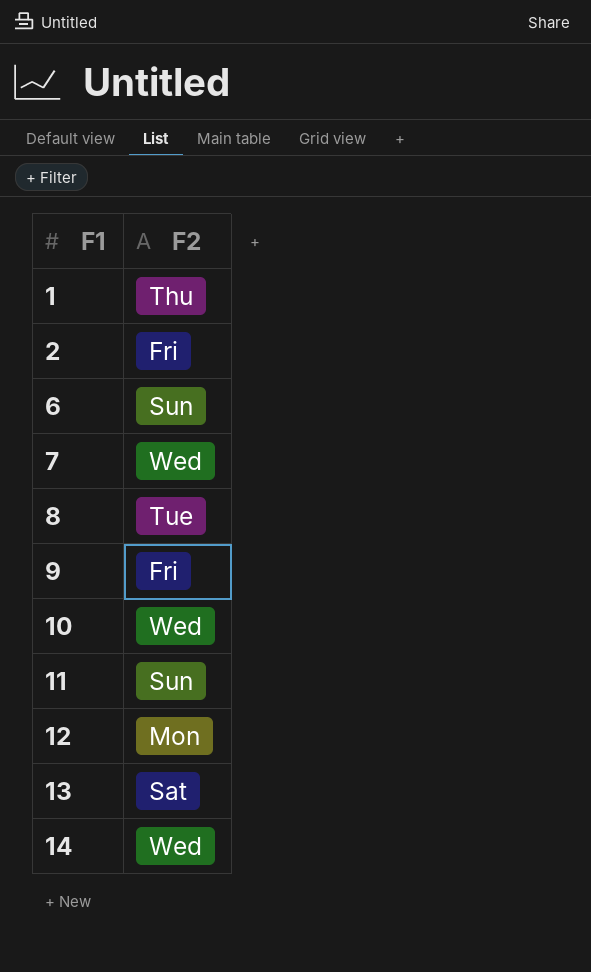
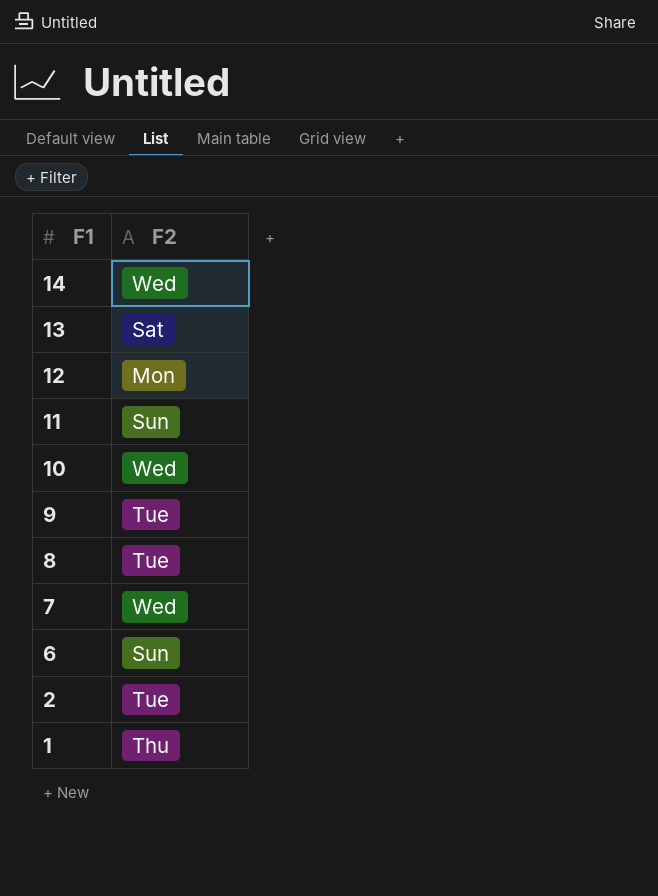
row order: F1 ascending -> F1 descending
9 | F2: Fri -> Tue
2 | F2: Fri -> Tue

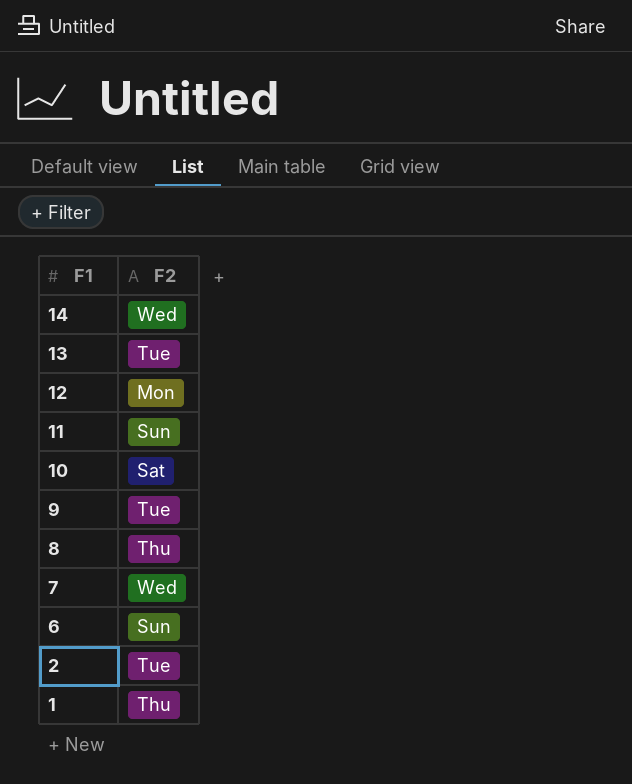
13 | F2: Sat -> Tue
10 | F2: Wed -> Sat
8 | F2: Tue -> Thu

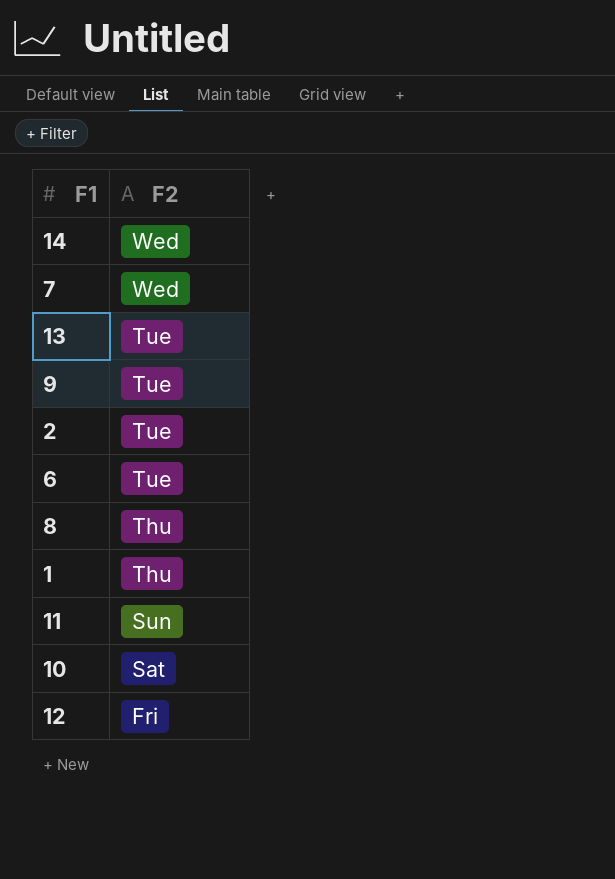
row order: F1 descending -> F2 descending
6 | F2: Sun -> Tue
12 | F2: Mon -> Fri

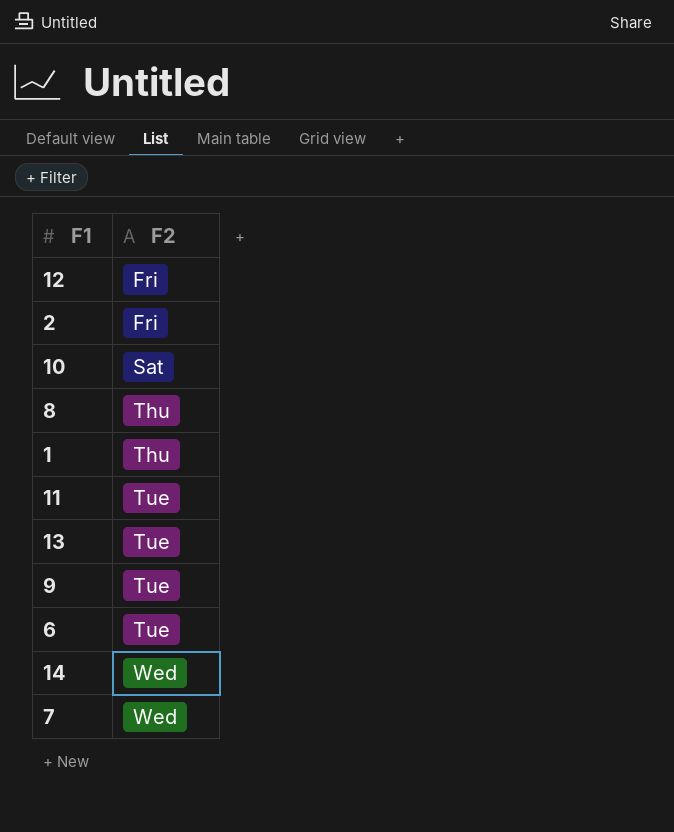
row order: F2 descending -> F2 ascending
2 | F2: Tue -> Fri
11 | F2: Sun -> Tue

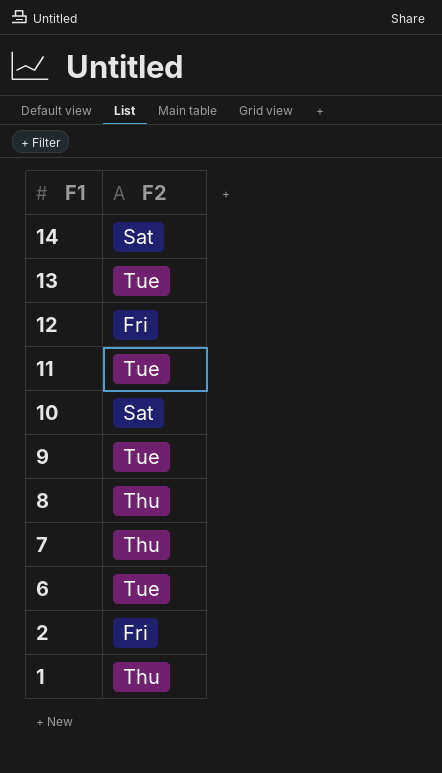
row order: F2 ascending -> F1 descending
14 | F2: Wed -> Sat
7 | F2: Wed -> Thu

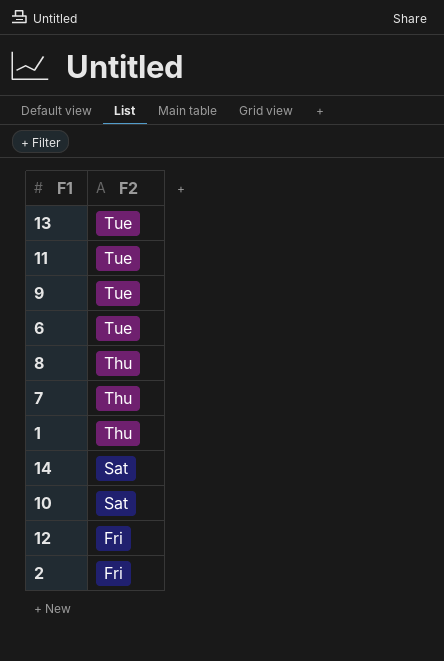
row order: F1 descending -> F2 descending

